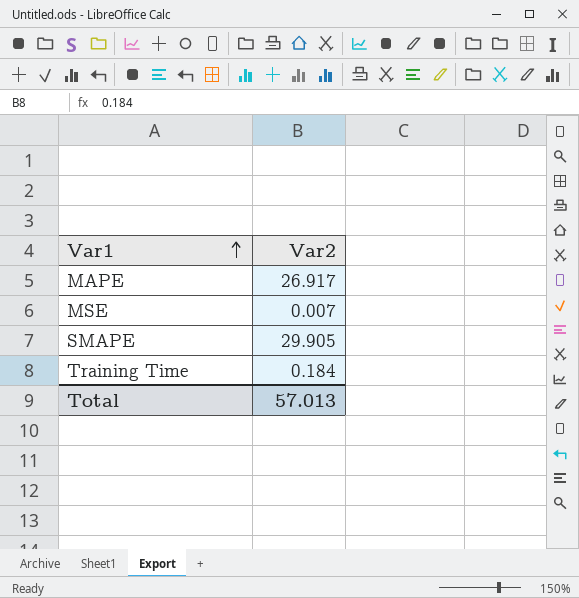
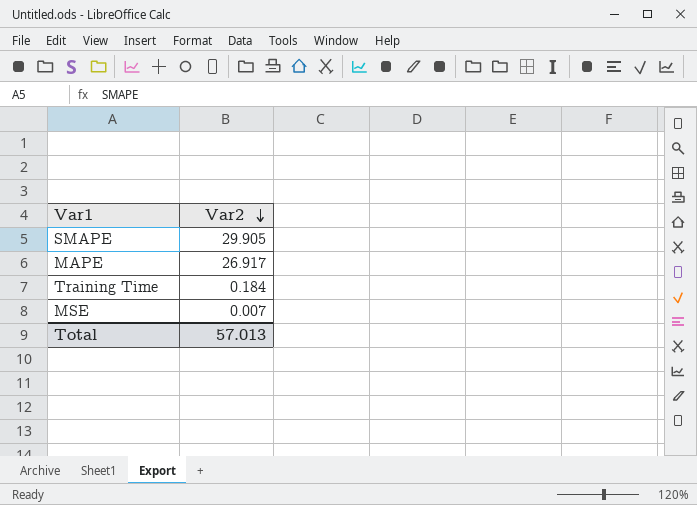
row order: Var1 ascending -> Var2 descending

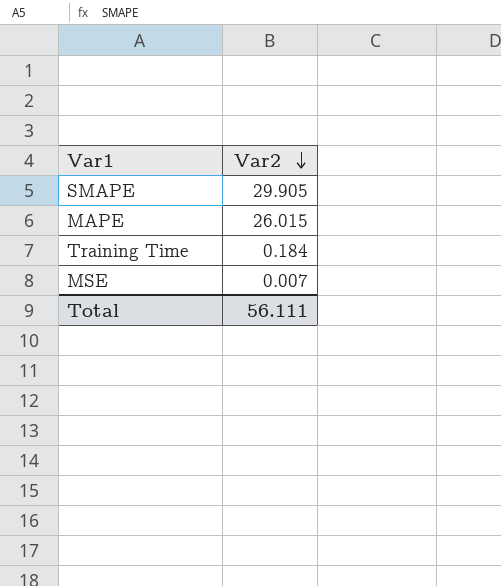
MAPE | Var2: 26.917 -> 26.015
Total | Var2: 57.013 -> 56.111

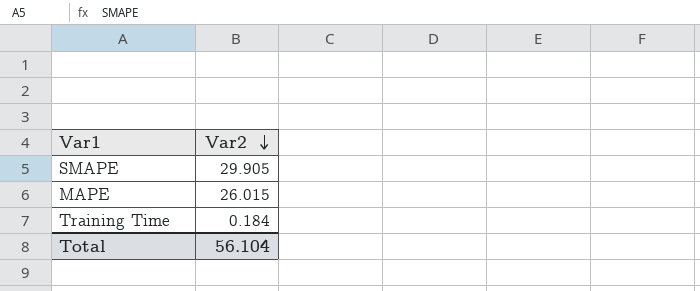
row MSE: 0.007 -> none
Total | Var2: 56.111 -> 56.104

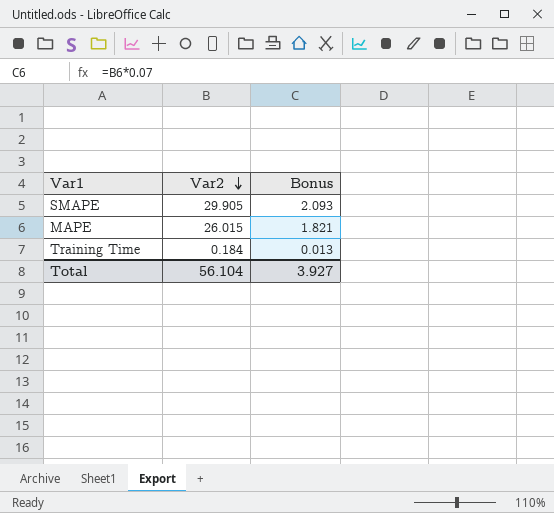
column Bonus | formula: none -> [Var2] * 0.07

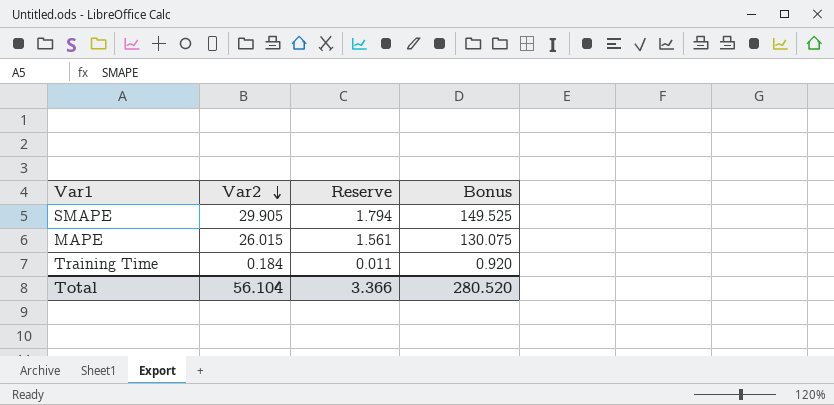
column Reserve | formula: none -> [Var2] * 0.06
column Bonus | formula: [Var2] * 0.07 -> [Var2] * 5
Total | Bonus: 3.927 -> 280.520

